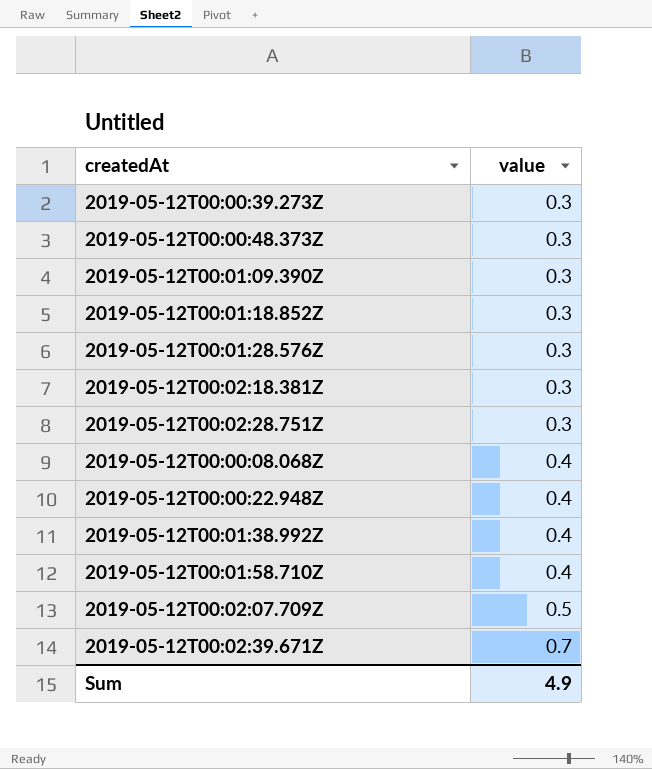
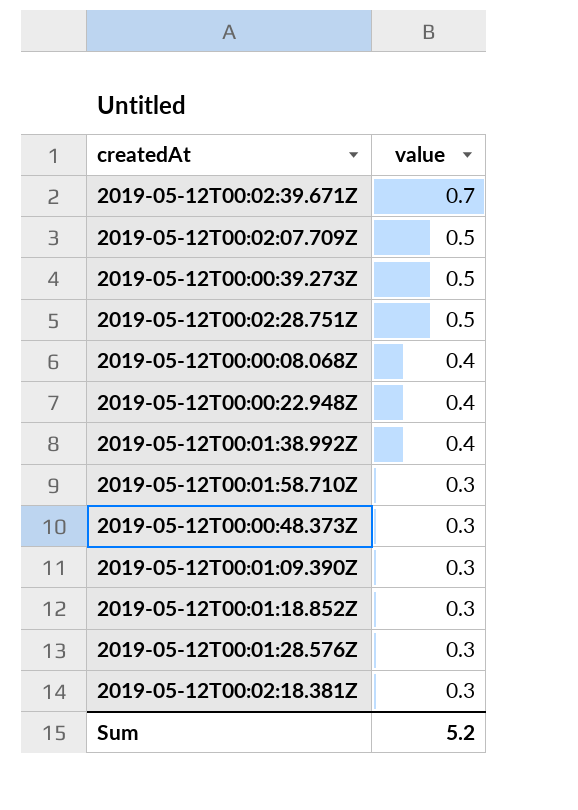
row order: value ascending -> value descending
2019-05-12T00:00:39.273Z | value: 0.3 -> 0.5
2019-05-12T00:02:28.751Z | value: 0.3 -> 0.5
2019-05-12T00:01:58.710Z | value: 0.4 -> 0.3
Sum | value: 4.9 -> 5.2

